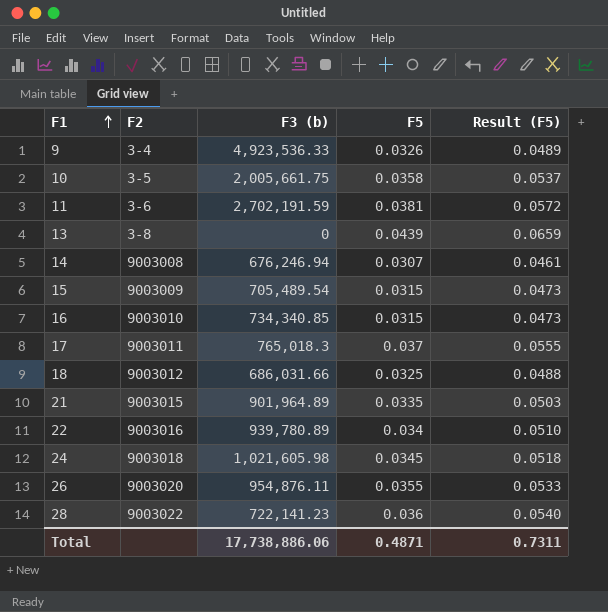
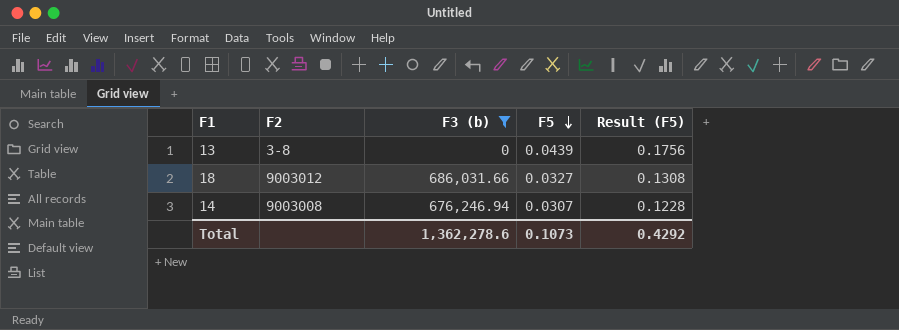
filter: none -> F3 (b) <= 686,031.66
row order: F1 ascending -> F5 descending
column Result (F5) | formula: [F5] * 1.5 -> [F5] * 4
18 | F5: 0.0325 -> 0.0327
Total | F3 (b): 17,738,886.06 -> 1,362,278.6
Total | F5: 0.4871 -> 0.1073
Total | Result (F5): 0.7311 -> 0.4292

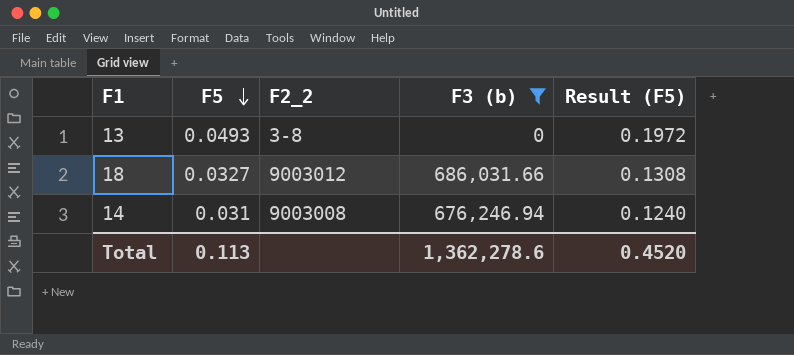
column F5 | position: 4 -> 2
column name: F2 -> F2_2
13 | F5: 0.0439 -> 0.0493
13 | Result (F5): 0.1756 -> 0.1972
14 | F5: 0.0307 -> 0.031
14 | Result (F5): 0.1228 -> 0.1240
Total | F5: 0.1073 -> 0.113
Total | Result (F5): 0.4292 -> 0.4520

